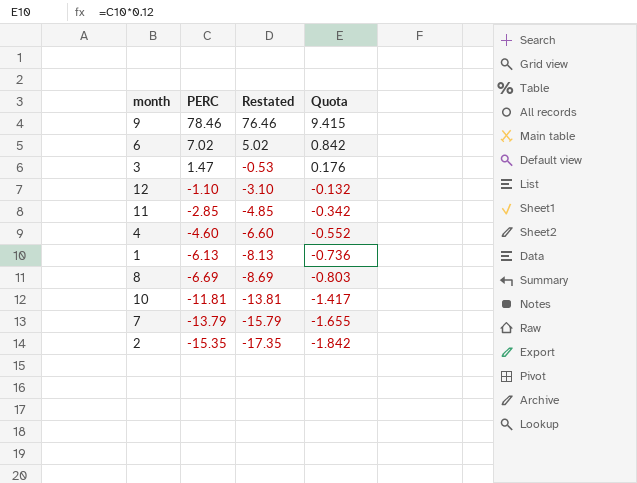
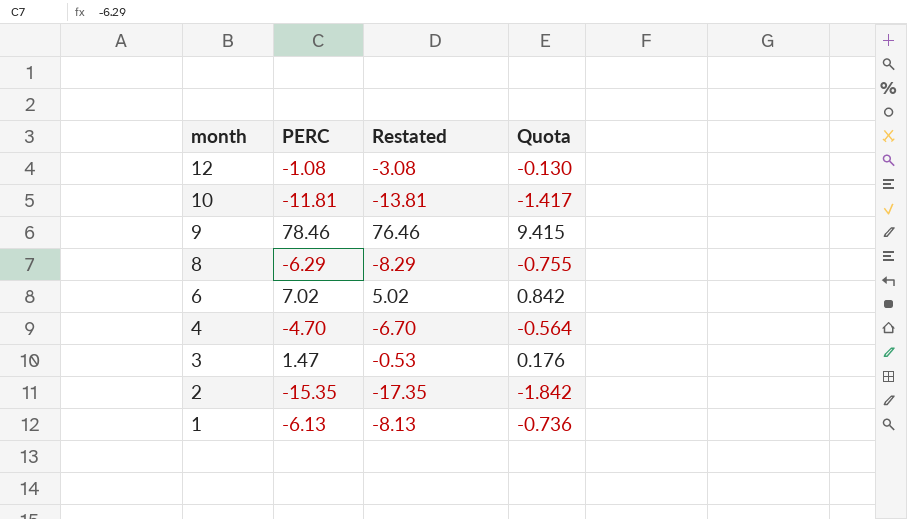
row order: PERC descending -> month descending
row 11: -2.85 | -4.85 | -0.342 -> none
row 7: -13.79 | -15.79 | -1.655 -> none
12 | PERC: -1.10 -> -1.08
12 | Restated: -3.10 -> -3.08
12 | Quota: -0.132 -> -0.130
8 | PERC: -6.69 -> -6.29
8 | Restated: -8.69 -> -8.29
8 | Quota: -0.803 -> -0.755
4 | PERC: -4.60 -> -4.70
4 | Restated: -6.60 -> -6.70
4 | Quota: -0.552 -> -0.564

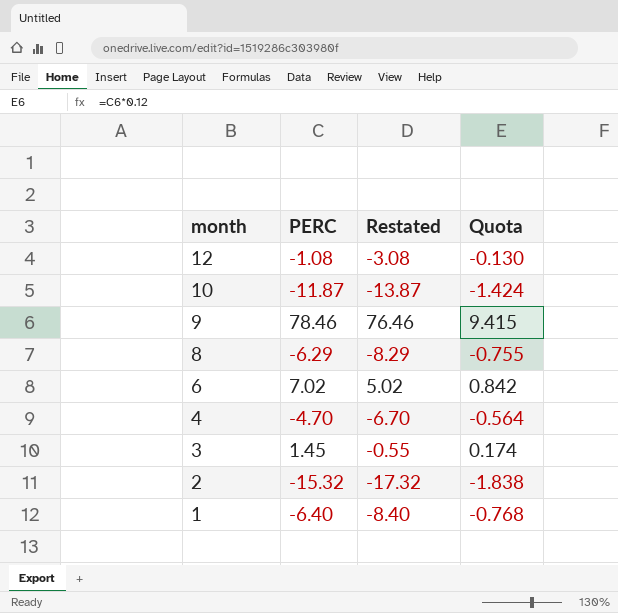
10 | PERC: -11.81 -> -11.87
10 | Restated: -13.81 -> -13.87
10 | Quota: -1.417 -> -1.424
3 | PERC: 1.47 -> 1.45
3 | Restated: -0.53 -> -0.55
3 | Quota: 0.176 -> 0.174
2 | PERC: -15.35 -> -15.32
2 | Restated: -17.35 -> -17.32
2 | Quota: -1.842 -> -1.838
1 | PERC: -6.13 -> -6.40
1 | Restated: -8.13 -> -8.40
1 | Quota: -0.736 -> -0.768

